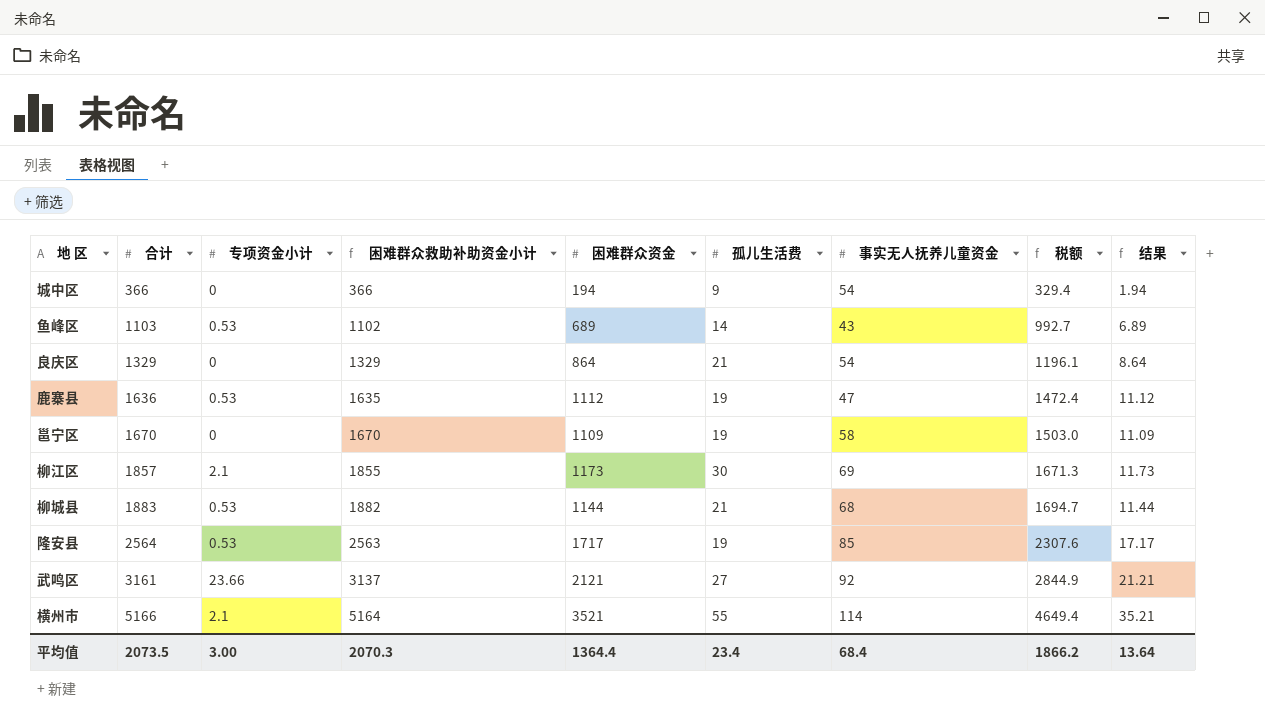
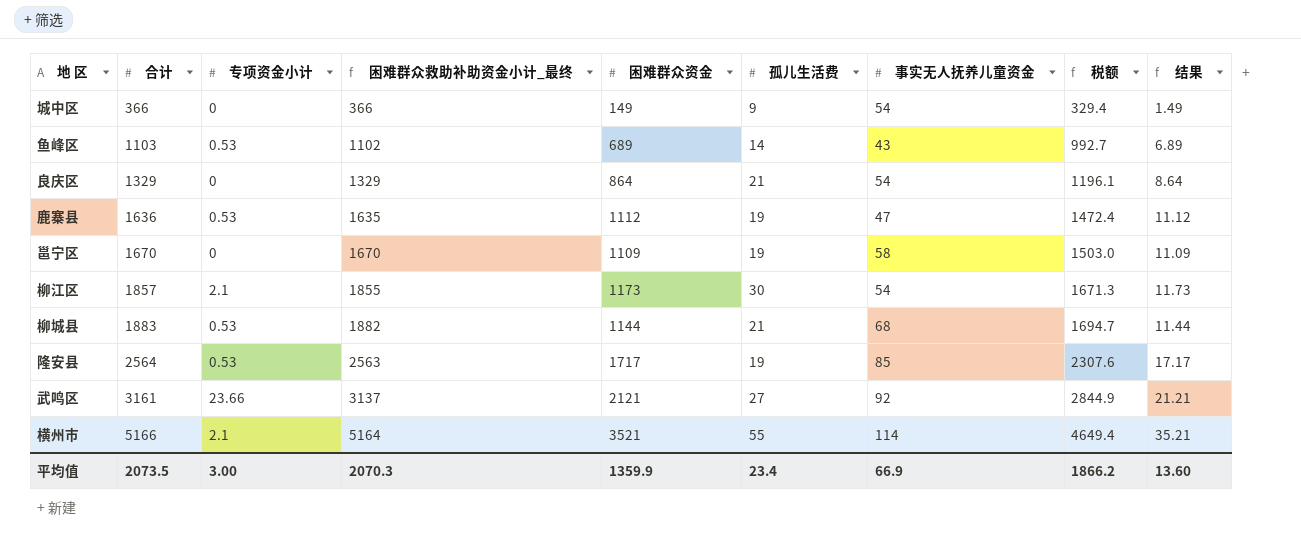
column name: 困难群众救助补助资金小计 -> 困难群众救助补助资金小计_最终
城中区 | 困难群众资金: 194 -> 149
城中区 | 结果: 1.94 -> 1.49
柳江区 | 事实无人抚养儿童资金: 69 -> 54
平均值 | 困难群众资金: 1364.4 -> 1359.9
平均值 | 事实无人抚养儿童资金: 68.4 -> 66.9
平均值 | 结果: 13.64 -> 13.60

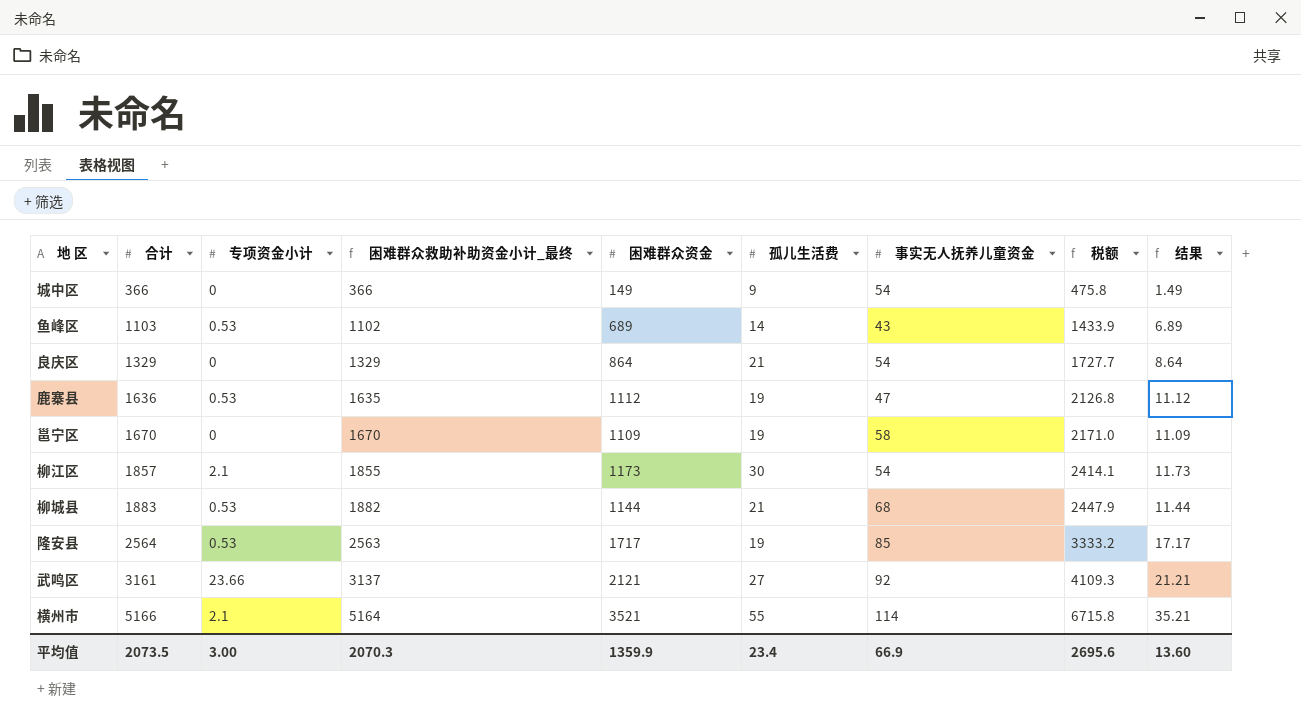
column 税额 | formula: [合计] * 0.9 -> [合计] * 1.3
平均值 | 税额: 1866.2 -> 2695.6

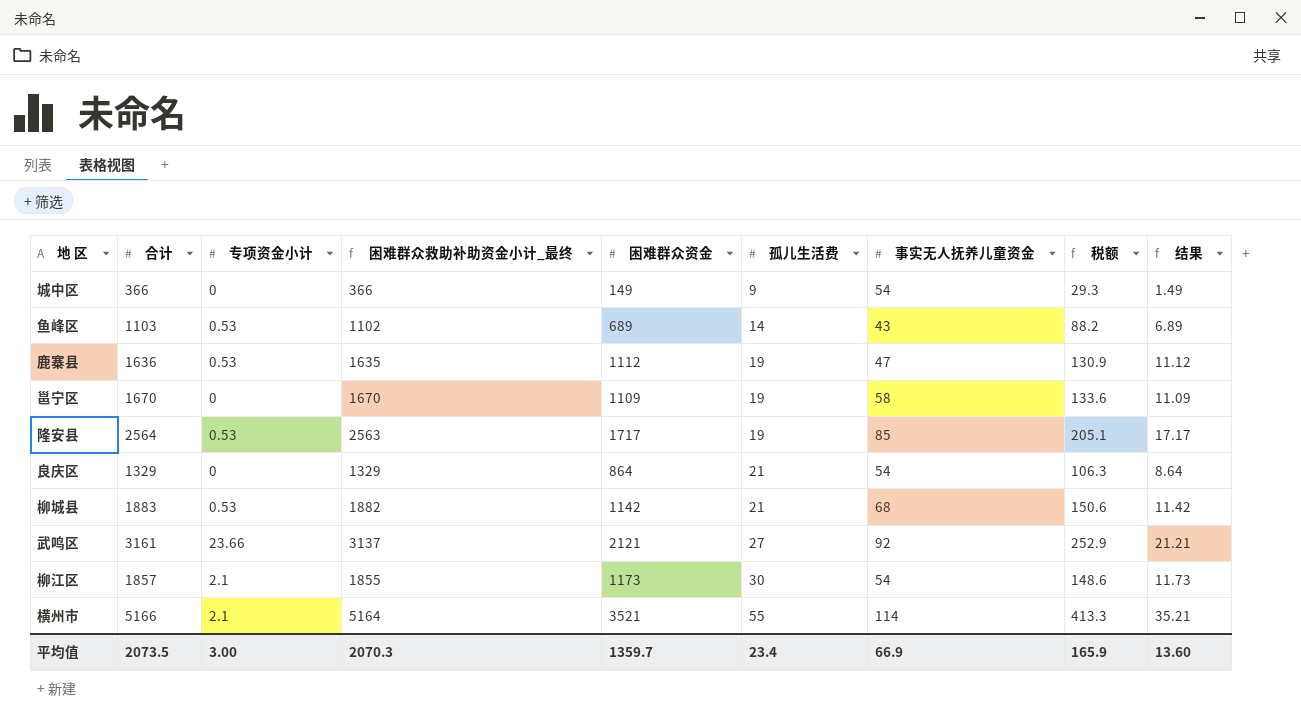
row order: 合计 ascending -> 孤儿生活费 ascending
column 税额 | formula: [合计] * 1.3 -> [合计] * 0.08
柳城县 | 困难群众资金: 1144 -> 1142
柳城县 | 结果: 11.44 -> 11.42
平均值 | 困难群众资金: 1359.9 -> 1359.7
平均值 | 税额: 2695.6 -> 165.9

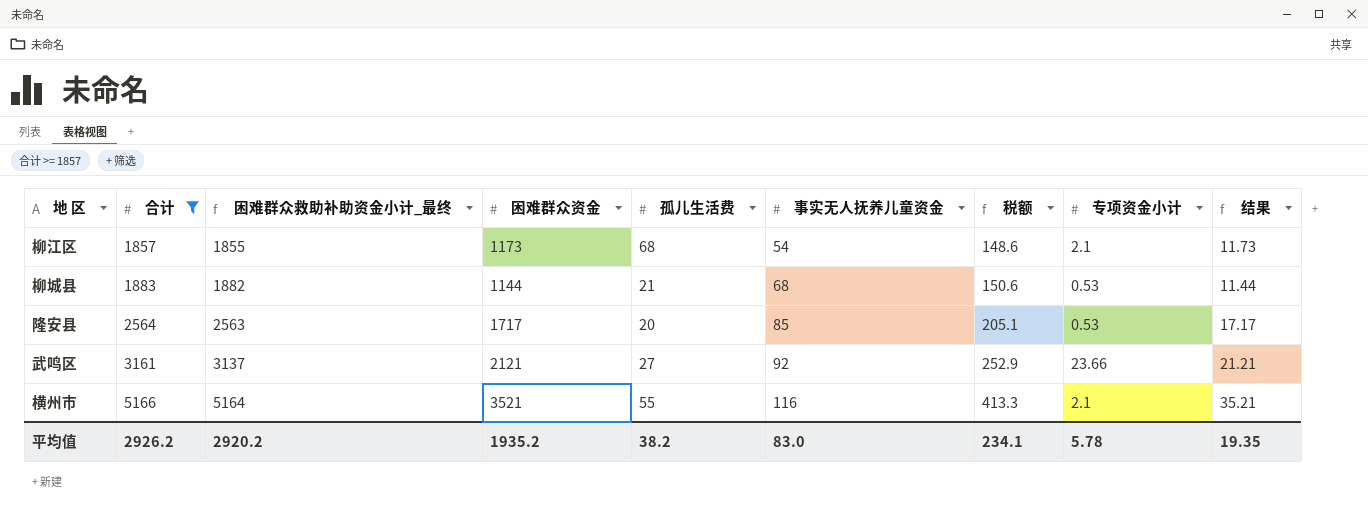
filter: none -> 合计 >= 1857
row order: 孤儿生活费 ascending -> 合计 ascending
column 专项资金小计 | position: 3 -> 8
柳江区 | 孤儿生活费: 30 -> 68
柳城县 | 困难群众资金: 1142 -> 1144
柳城县 | 结果: 11.42 -> 11.44
隆安县 | 孤儿生活费: 19 -> 20
横州市 | 事实无人抚养儿童资金: 114 -> 116
平均值 | 合计: 2073.5 -> 2926.2
平均值 | 困难群众救助补助资金小计_最终: 2070.3 -> 2920.2
平均值 | 困难群众资金: 1359.7 -> 1935.2
平均值 | 孤儿生活费: 23.4 -> 38.2
平均值 | 事实无人抚养儿童资金: 66.9 -> 83.0
平均值 | 税额: 165.9 -> 234.1
平均值 | 专项资金小计: 3.00 -> 5.78
平均值 | 结果: 13.60 -> 19.35

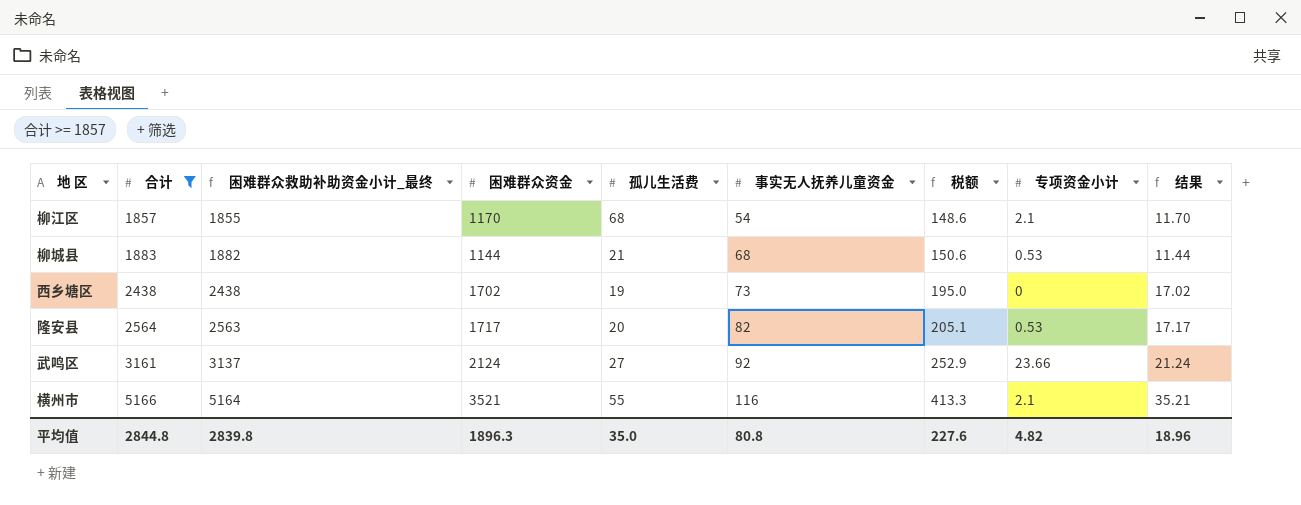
柳江区 | 困难群众资金: 1173 -> 1170
柳江区 | 结果: 11.73 -> 11.70
row 西乡塘区: none -> 2438 | 2438 | 1702 | 19 | 73 | 195.0 | 0 | 17.02
隆安县 | 事实无人抚养儿童资金: 85 -> 82
武鸣区 | 困难群众资金: 2121 -> 2124
武鸣区 | 结果: 21.21 -> 21.24
平均值 | 合计: 2926.2 -> 2844.8
平均值 | 困难群众救助补助资金小计_最终: 2920.2 -> 2839.8
平均值 | 困难群众资金: 1935.2 -> 1896.3
平均值 | 孤儿生活费: 38.2 -> 35.0
平均值 | 事实无人抚养儿童资金: 83.0 -> 80.8
平均值 | 税额: 234.1 -> 227.6
平均值 | 专项资金小计: 5.78 -> 4.82
平均值 | 结果: 19.35 -> 18.96

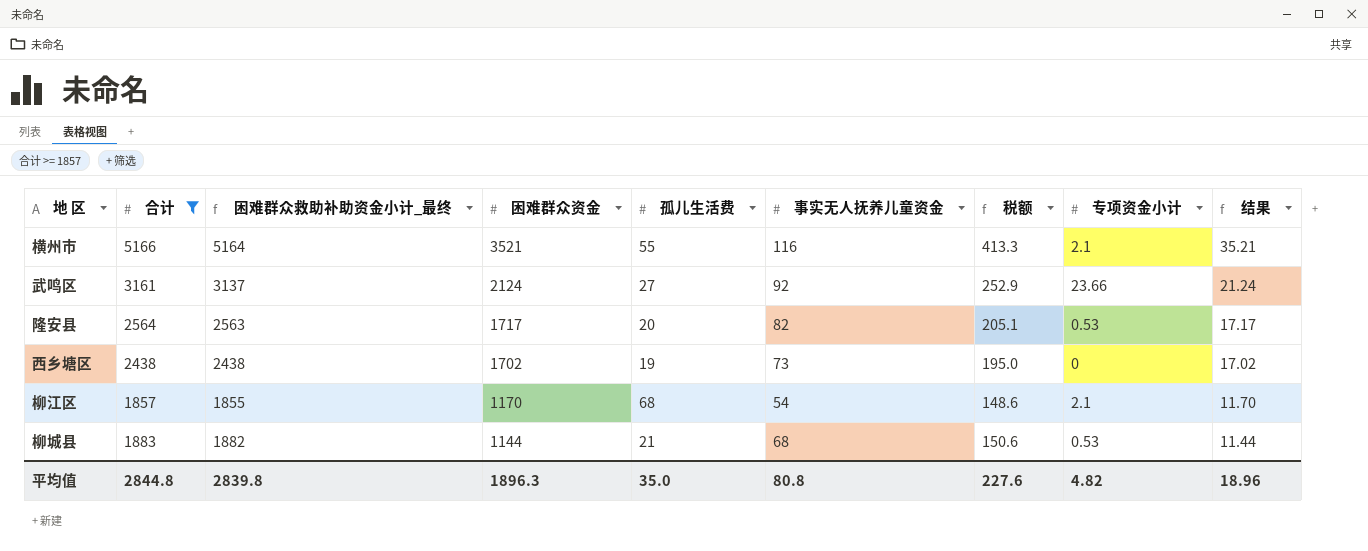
row order: 合计 ascending -> 困难群众资金 descending

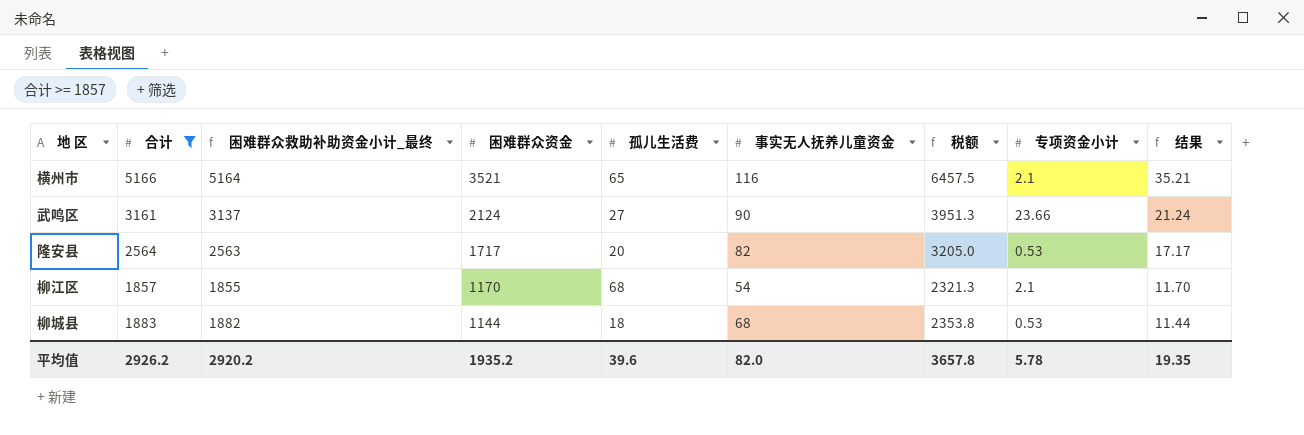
column 税额 | formula: [合计] * 0.08 -> [合计] * 1.25
row 西乡塘区: 2438 | 2438 | 1702 | 19 | 73 | 195.0 | 0 | 17.02 -> none
横州市 | 孤儿生活费: 55 -> 65
武鸣区 | 事实无人抚养儿童资金: 92 -> 90
柳城县 | 孤儿生活费: 21 -> 18
平均值 | 合计: 2844.8 -> 2926.2
平均值 | 困难群众救助补助资金小计_最终: 2839.8 -> 2920.2
平均值 | 困难群众资金: 1896.3 -> 1935.2
平均值 | 孤儿生活费: 35.0 -> 39.6
平均值 | 事实无人抚养儿童资金: 80.8 -> 82.0
平均值 | 税额: 227.6 -> 3657.8
平均值 | 专项资金小计: 4.82 -> 5.78
平均值 | 结果: 18.96 -> 19.35

